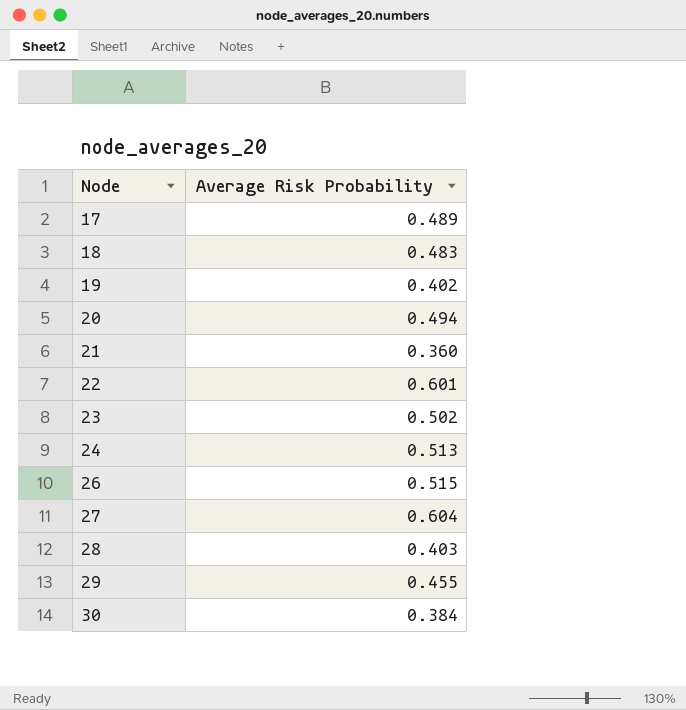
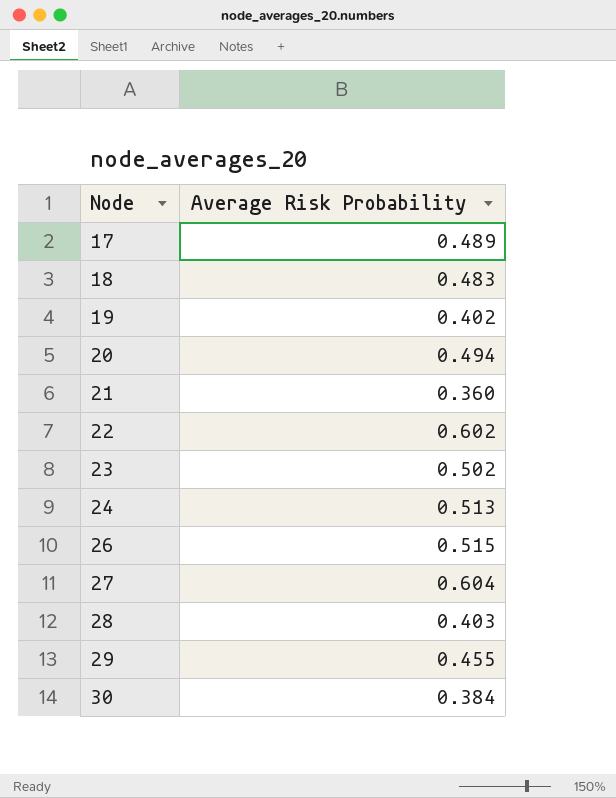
22 | Average Risk Probability: 0.601 -> 0.602

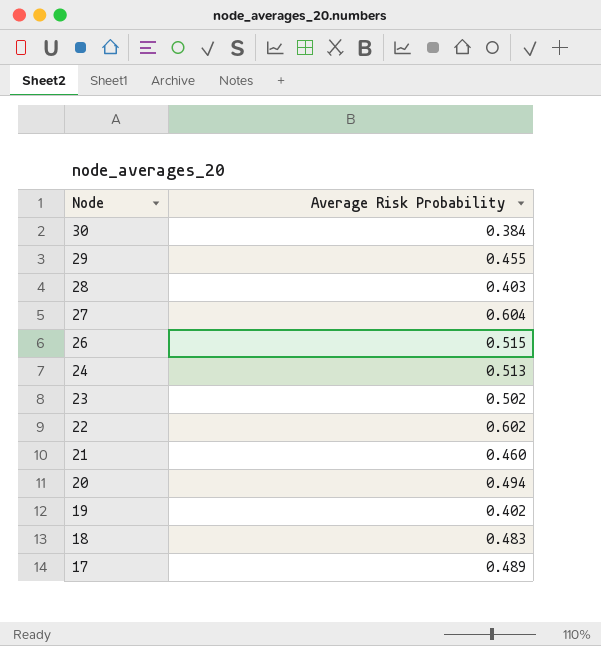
row order: Node ascending -> Node descending
21 | Average Risk Probability: 0.360 -> 0.460

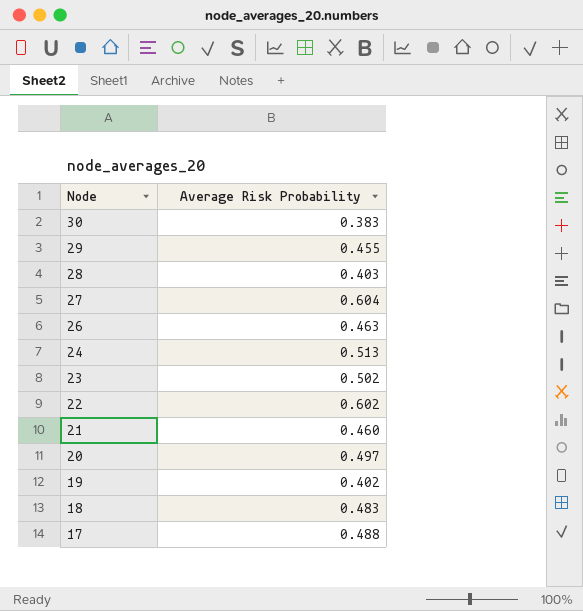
30 | Average Risk Probability: 0.384 -> 0.383
26 | Average Risk Probability: 0.515 -> 0.463
20 | Average Risk Probability: 0.494 -> 0.497
17 | Average Risk Probability: 0.489 -> 0.488

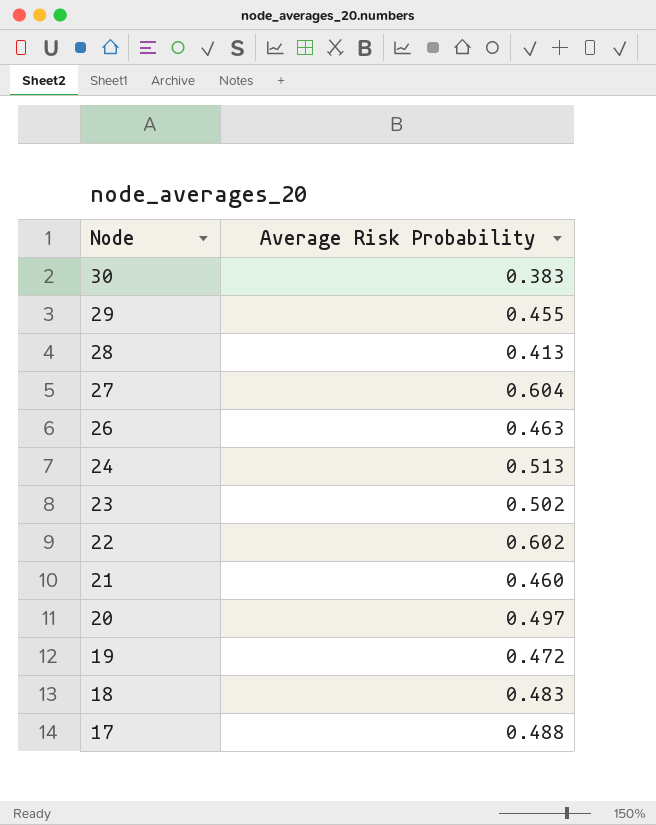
28 | Average Risk Probability: 0.403 -> 0.413
19 | Average Risk Probability: 0.402 -> 0.472

